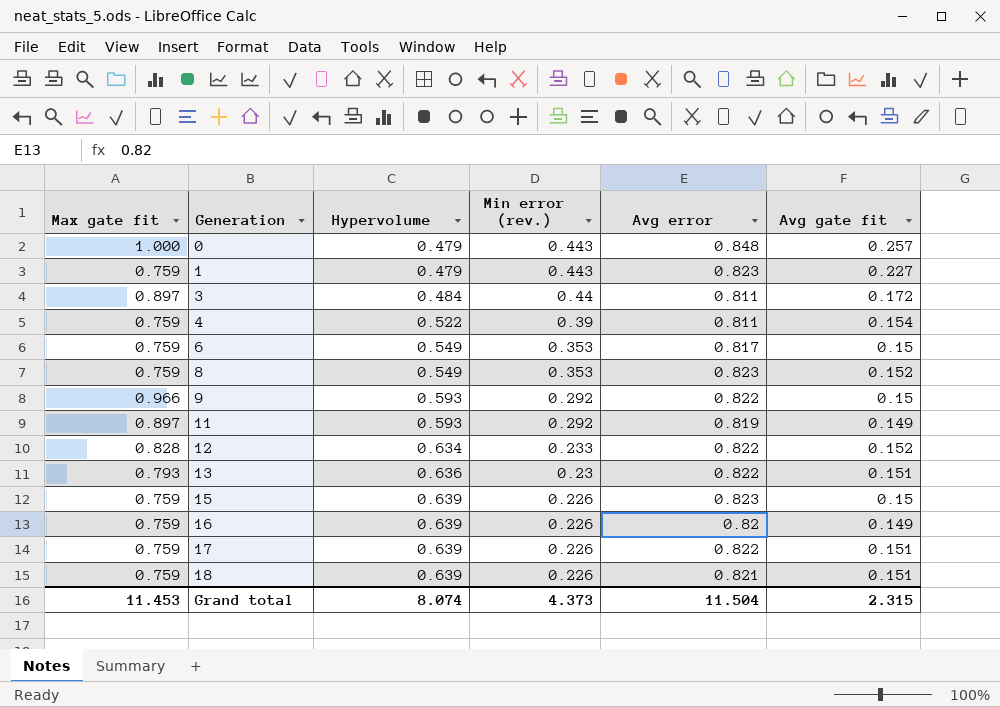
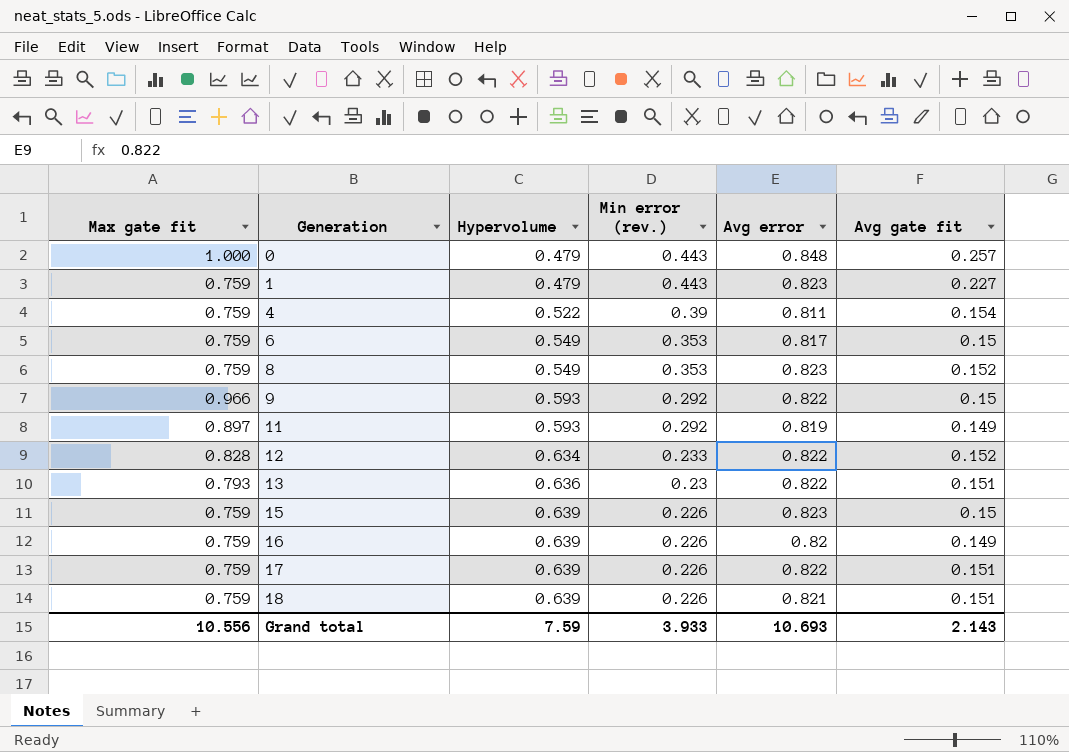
row 3: 0.897 | 0.484 | 0.44 | 0.811 | 0.172 -> none
Grand total | Max gate fit: 11.453 -> 10.556
Grand total | Hypervolume: 8.074 -> 7.59
Grand total | Min error (rev.): 4.373 -> 3.933
Grand total | Avg error: 11.504 -> 10.693
Grand total | Avg gate fit: 2.315 -> 2.143

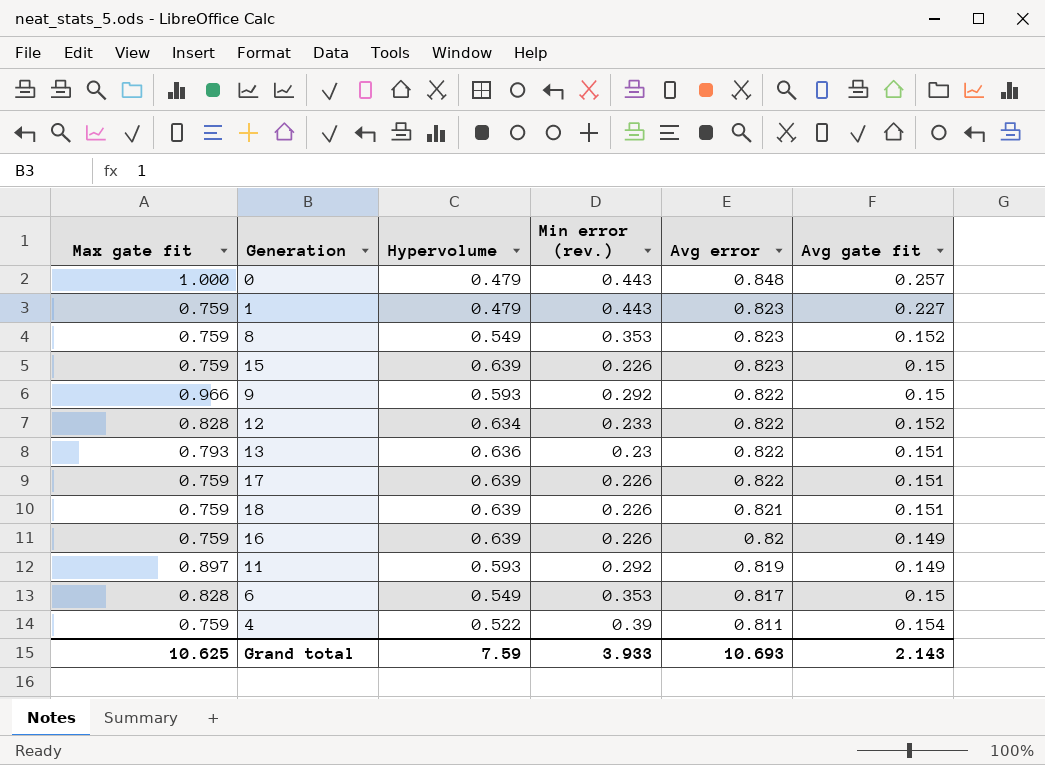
row order: Generation ascending -> Avg error descending
6 | Max gate fit: 0.759 -> 0.828
Grand total | Max gate fit: 10.556 -> 10.625

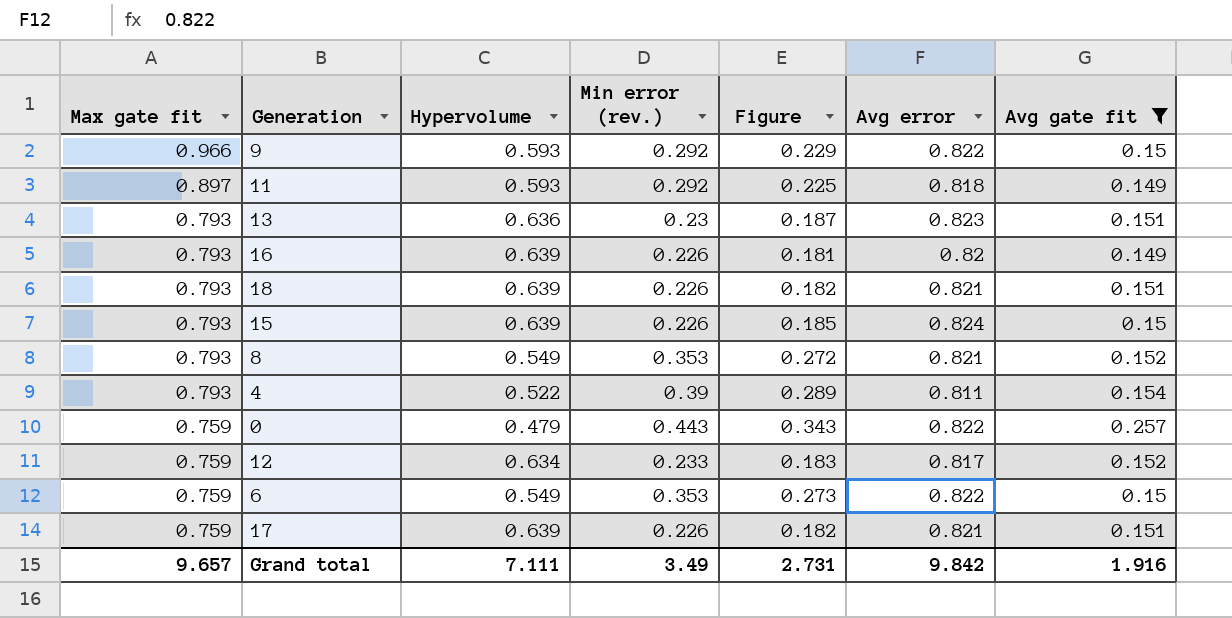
filter: none -> Avg gate fit != 0.227
row order: Avg error descending -> Max gate fit descending
column Figure | formula: none -> [Avg error] - [Hypervolume]
11 | Avg error: 0.819 -> 0.818
13 | Avg error: 0.822 -> 0.823
16 | Max gate fit: 0.759 -> 0.793
18 | Max gate fit: 0.759 -> 0.793
15 | Max gate fit: 0.759 -> 0.793
15 | Avg error: 0.823 -> 0.824
8 | Max gate fit: 0.759 -> 0.793
8 | Avg error: 0.823 -> 0.821
4 | Max gate fit: 0.759 -> 0.793
0 | Max gate fit: 1.000 -> 0.759
0 | Avg error: 0.848 -> 0.822
12 | Max gate fit: 0.828 -> 0.759
12 | Avg error: 0.822 -> 0.817
6 | Max gate fit: 0.828 -> 0.759
6 | Avg error: 0.817 -> 0.822
17 | Avg error: 0.822 -> 0.821
Grand total | Max gate fit: 10.625 -> 9.657
Grand total | Hypervolume: 7.59 -> 7.111
Grand total | Min error (rev.): 3.933 -> 3.49
Grand total | Avg error: 10.693 -> 9.842
Grand total | Avg gate fit: 2.143 -> 1.916

